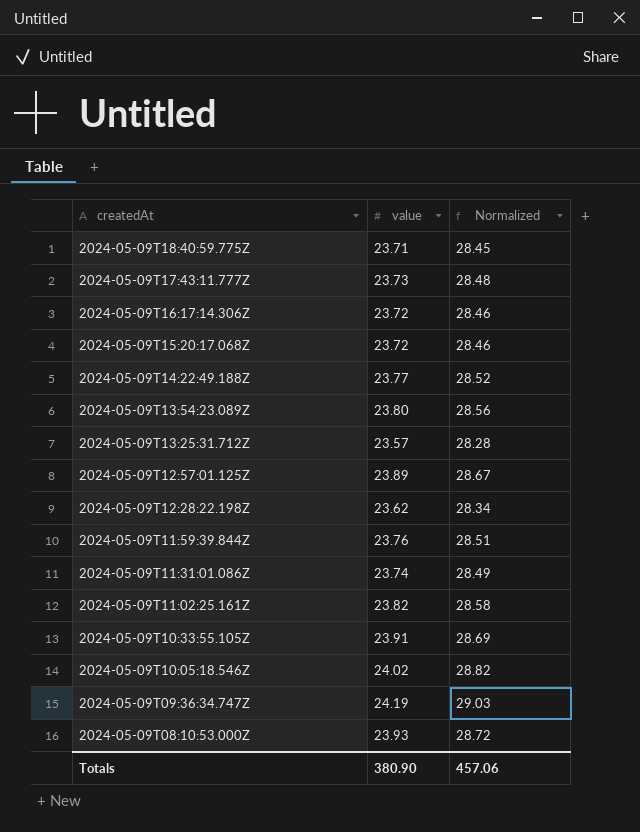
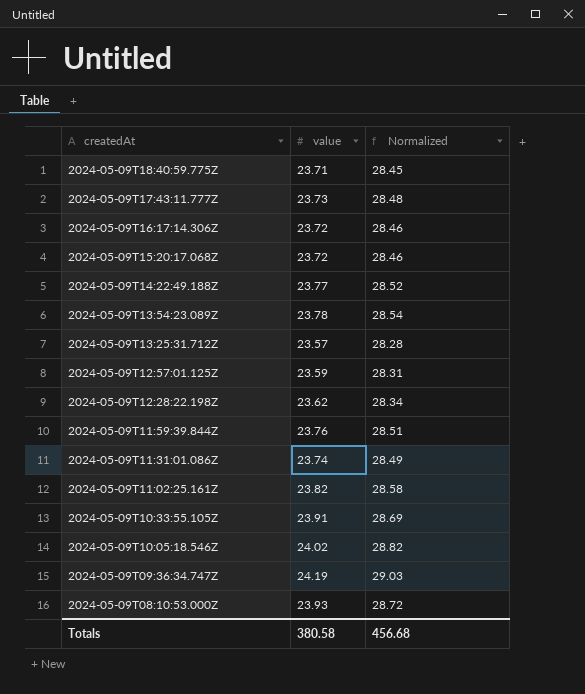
2024-05-09T13:54:23.089Z | value: 23.80 -> 23.78
2024-05-09T13:54:23.089Z | Normalized: 28.56 -> 28.54
2024-05-09T12:57:01.125Z | value: 23.89 -> 23.59
2024-05-09T12:57:01.125Z | Normalized: 28.67 -> 28.31
Totals | value: 380.90 -> 380.58
Totals | Normalized: 457.06 -> 456.68

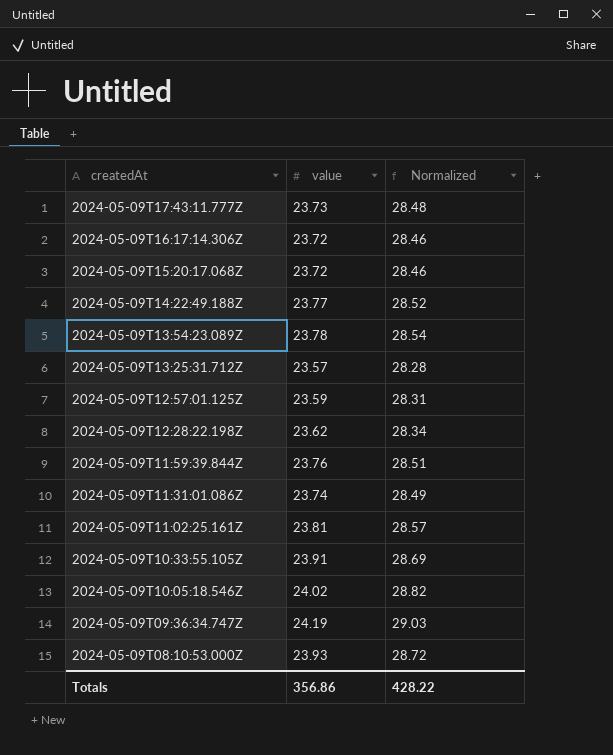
row 2024-05-09T18:40:59.775Z: 23.71 | 28.45 -> none
2024-05-09T11:02:25.161Z | value: 23.82 -> 23.81
2024-05-09T11:02:25.161Z | Normalized: 28.58 -> 28.57
Totals | value: 380.58 -> 356.86
Totals | Normalized: 456.68 -> 428.22

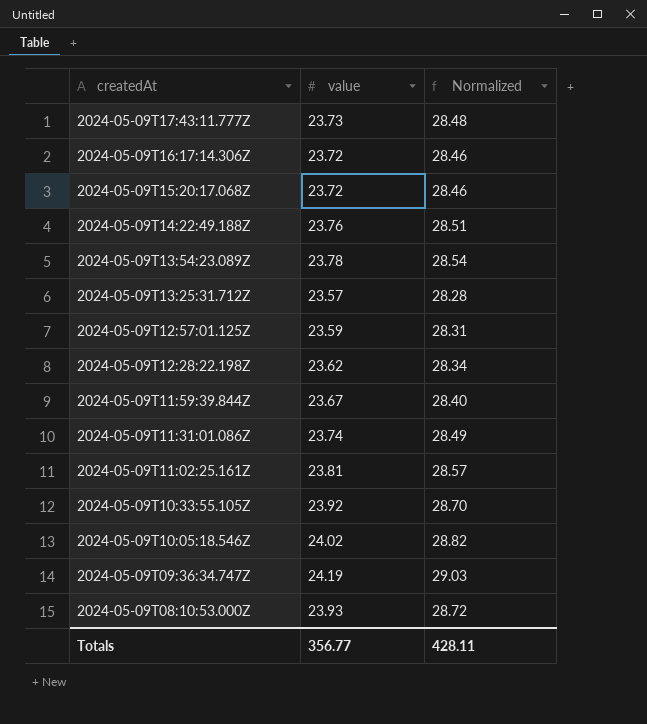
2024-05-09T14:22:49.188Z | value: 23.77 -> 23.76
2024-05-09T14:22:49.188Z | Normalized: 28.52 -> 28.51
2024-05-09T11:59:39.844Z | value: 23.76 -> 23.67
2024-05-09T11:59:39.844Z | Normalized: 28.51 -> 28.40
2024-05-09T10:33:55.105Z | value: 23.91 -> 23.92
2024-05-09T10:33:55.105Z | Normalized: 28.69 -> 28.70
Totals | value: 356.86 -> 356.77
Totals | Normalized: 428.22 -> 428.11

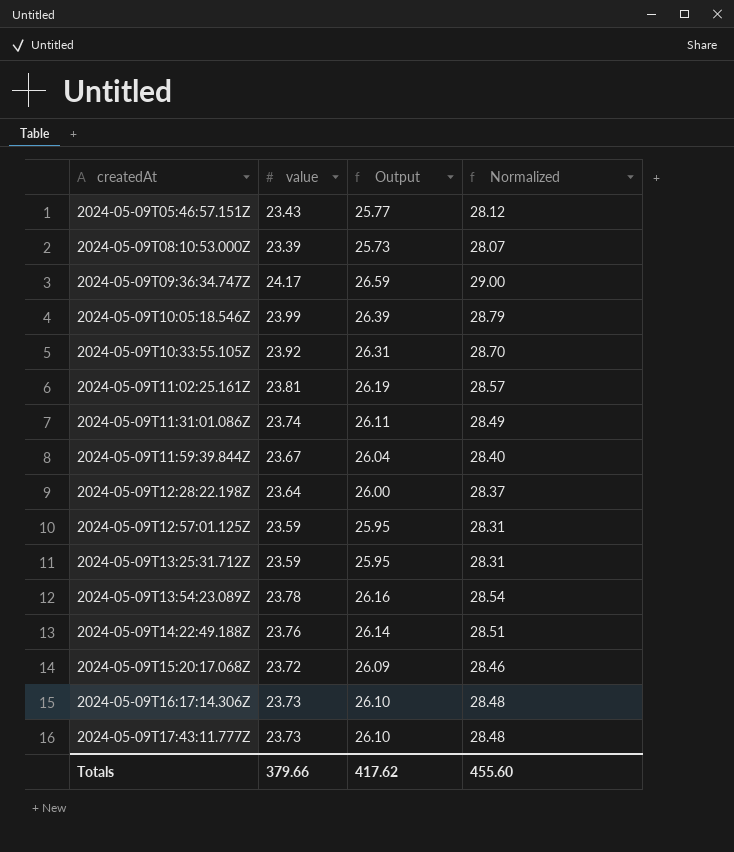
row order: createdAt descending -> createdAt ascending
column Output | formula: none -> [value] * 1.1
row 2024-05-09T05:46:57.151Z: none -> 23.43 | 25.77 | 28.12
2024-05-09T08:10:53.000Z | value: 23.93 -> 23.39
2024-05-09T08:10:53.000Z | Normalized: 28.72 -> 28.07
2024-05-09T09:36:34.747Z | value: 24.19 -> 24.17
2024-05-09T09:36:34.747Z | Normalized: 29.03 -> 29.00
2024-05-09T10:05:18.546Z | value: 24.02 -> 23.99
2024-05-09T10:05:18.546Z | Normalized: 28.82 -> 28.79
2024-05-09T12:28:22.198Z | value: 23.62 -> 23.64
2024-05-09T12:28:22.198Z | Normalized: 28.34 -> 28.37
2024-05-09T13:25:31.712Z | value: 23.57 -> 23.59
2024-05-09T13:25:31.712Z | Normalized: 28.28 -> 28.31
2024-05-09T16:17:14.306Z | value: 23.72 -> 23.73
2024-05-09T16:17:14.306Z | Normalized: 28.46 -> 28.48
Totals | value: 356.77 -> 379.66
Totals | Normalized: 428.11 -> 455.60

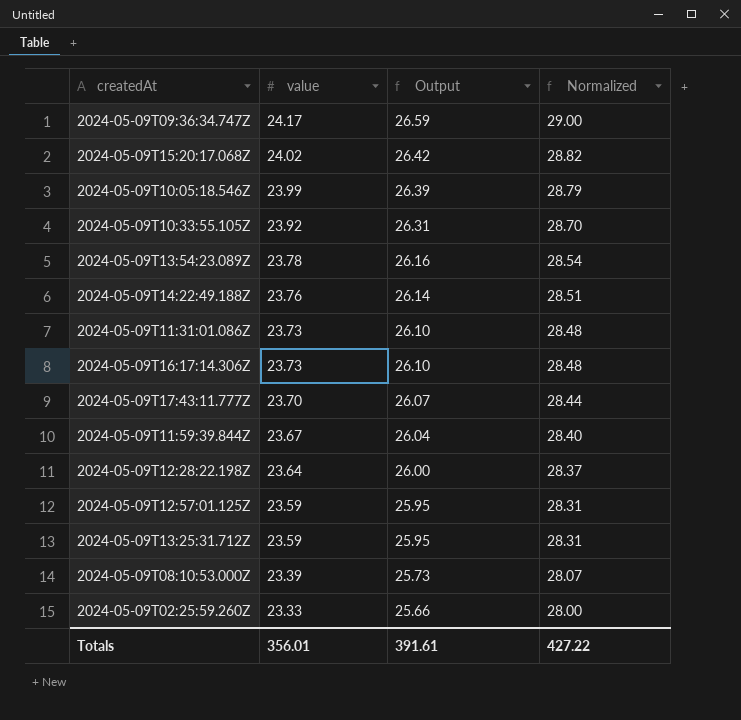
row order: createdAt ascending -> value descending
row 2024-05-09T05:46:57.151Z: 23.43 | 25.77 | 28.12 -> none
row 2024-05-09T11:02:25.161Z: 23.81 | 26.19 | 28.57 -> none
2024-05-09T15:20:17.068Z | value: 23.72 -> 24.02
2024-05-09T15:20:17.068Z | Output: 26.09 -> 26.42
2024-05-09T15:20:17.068Z | Normalized: 28.46 -> 28.82
2024-05-09T11:31:01.086Z | value: 23.74 -> 23.73
2024-05-09T11:31:01.086Z | Output: 26.11 -> 26.10
2024-05-09T11:31:01.086Z | Normalized: 28.49 -> 28.48
2024-05-09T17:43:11.777Z | value: 23.73 -> 23.70
2024-05-09T17:43:11.777Z | Output: 26.10 -> 26.07
2024-05-09T17:43:11.777Z | Normalized: 28.48 -> 28.44
row 2024-05-09T02:25:59.260Z: none -> 23.33 | 25.66 | 28.00
Totals | value: 379.66 -> 356.01
Totals | Output: 417.62 -> 391.61
Totals | Normalized: 455.60 -> 427.22

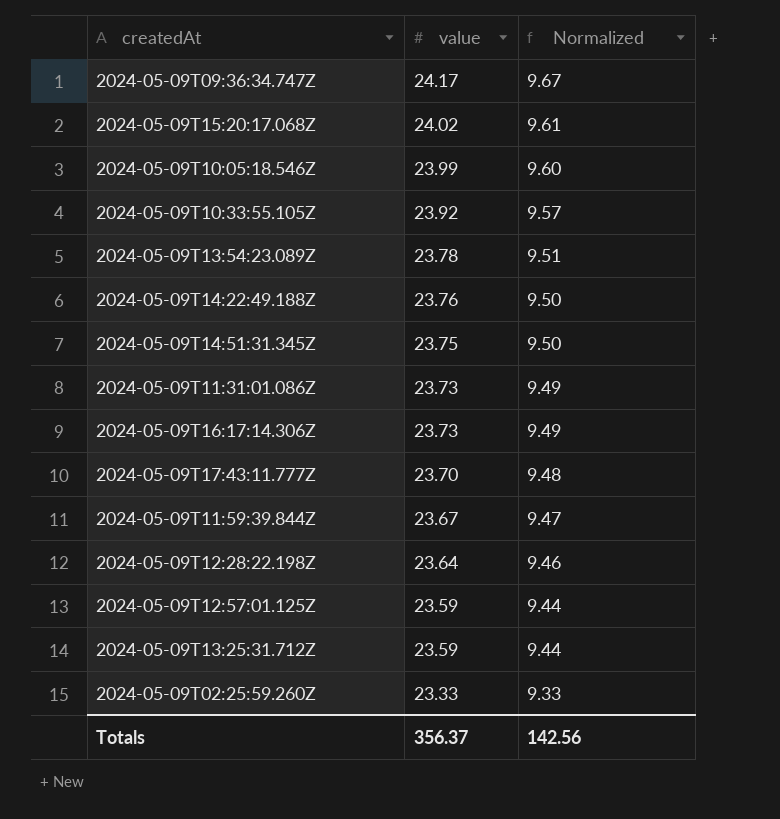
column Output | formula: [value] * 1.1 -> none
column Normalized | formula: [value] * 1.2 -> [value] * 0.4
row 2024-05-09T08:10:53.000Z: 23.39 | 25.73 | 28.07 -> none
row 2024-05-09T14:51:31.345Z: none -> 23.75 | 9.50
Totals | value: 356.01 -> 356.37
Totals | Normalized: 427.22 -> 142.56

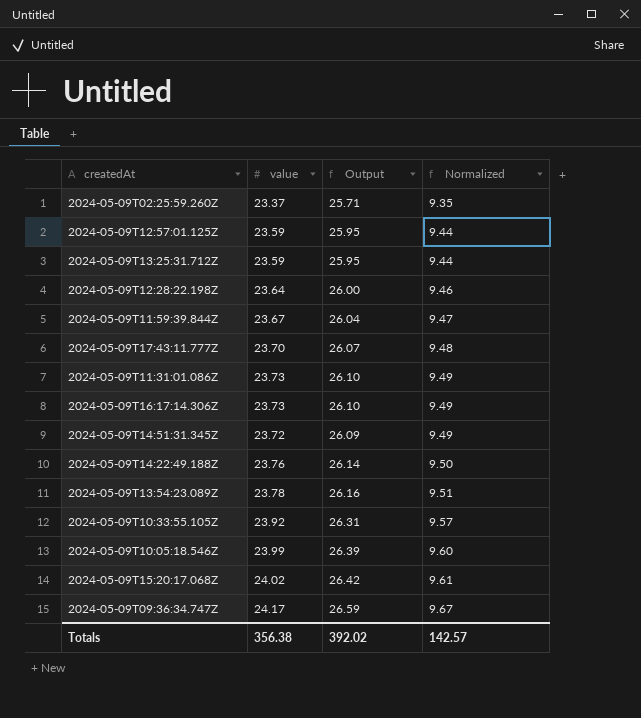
row order: value descending -> Normalized ascending
column Output | formula: none -> [value] * 1.1
2024-05-09T02:25:59.260Z | value: 23.33 -> 23.37
2024-05-09T02:25:59.260Z | Normalized: 9.33 -> 9.35
2024-05-09T14:51:31.345Z | value: 23.75 -> 23.72
2024-05-09T14:51:31.345Z | Normalized: 9.50 -> 9.49
Totals | value: 356.37 -> 356.38
Totals | Normalized: 142.56 -> 142.57

